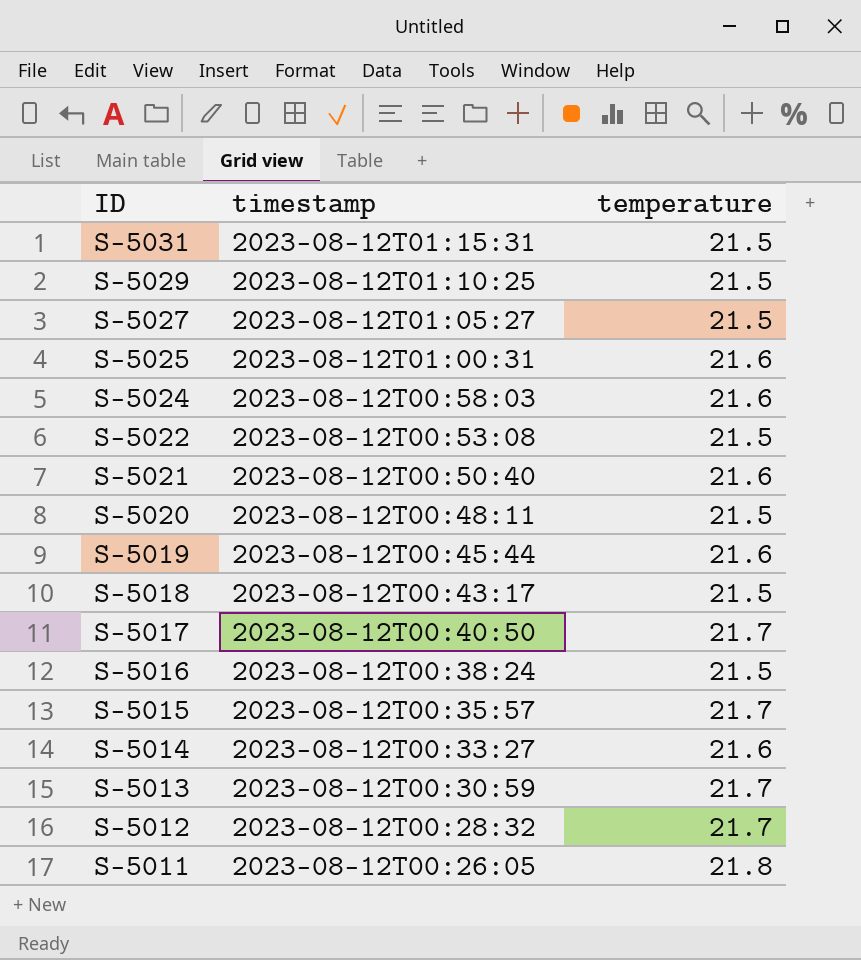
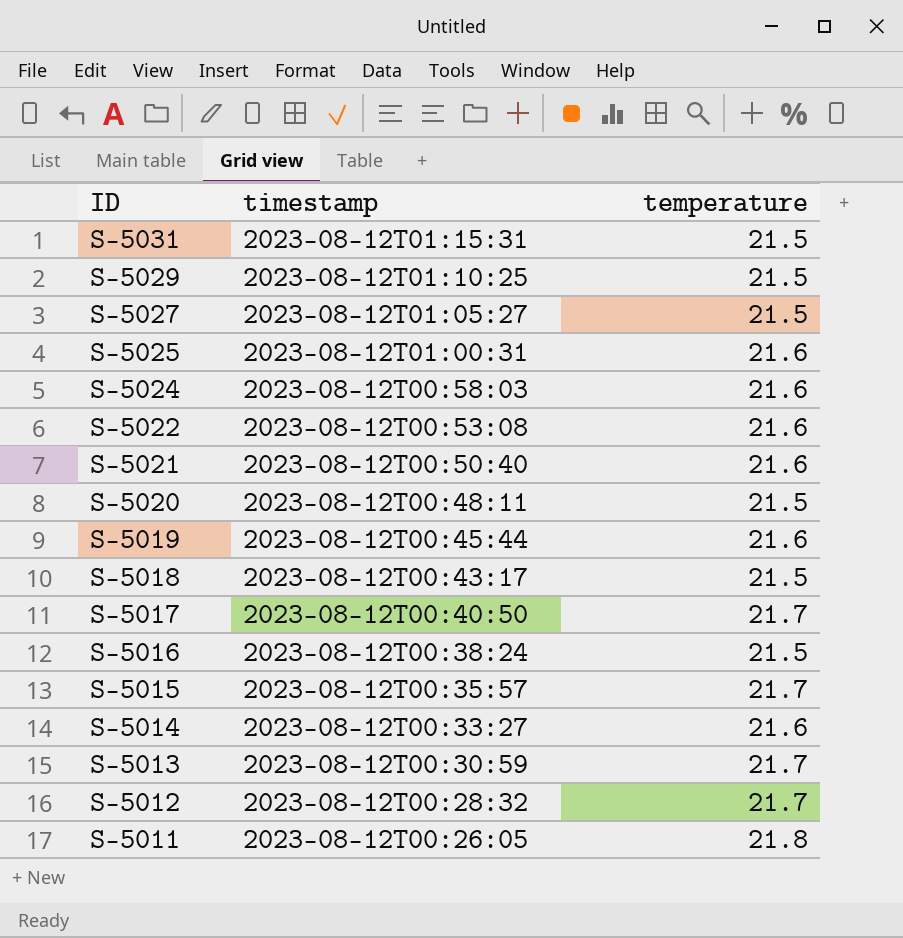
S-5022 | temperature: 21.5 -> 21.6

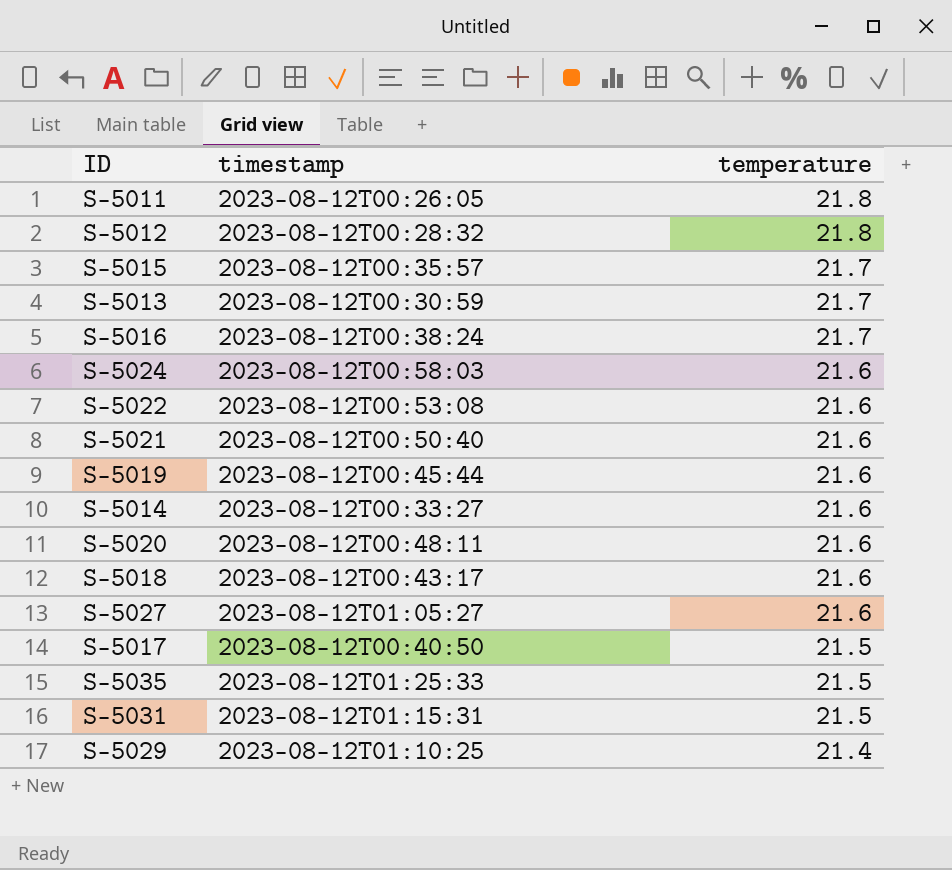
row order: ID descending -> temperature descending
row S-5025: 2023-08-12T01:00:31 | 21.6 -> none
S-5012 | temperature: 21.7 -> 21.8
S-5016 | temperature: 21.5 -> 21.7
S-5020 | temperature: 21.5 -> 21.6
S-5018 | temperature: 21.5 -> 21.6
S-5027 | temperature: 21.5 -> 21.6
S-5017 | temperature: 21.7 -> 21.5
row S-5035: none -> 2023-08-12T01:25:33 | 21.5
S-5029 | temperature: 21.5 -> 21.4

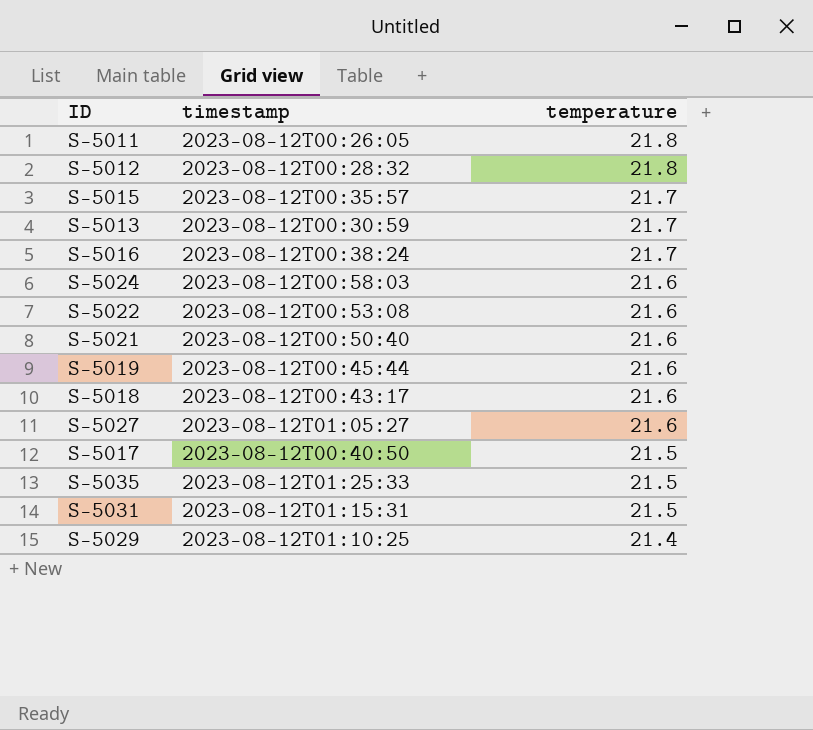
row S-5014: 2023-08-12T00:33:27 | 21.6 -> none
row S-5020: 2023-08-12T00:48:11 | 21.6 -> none

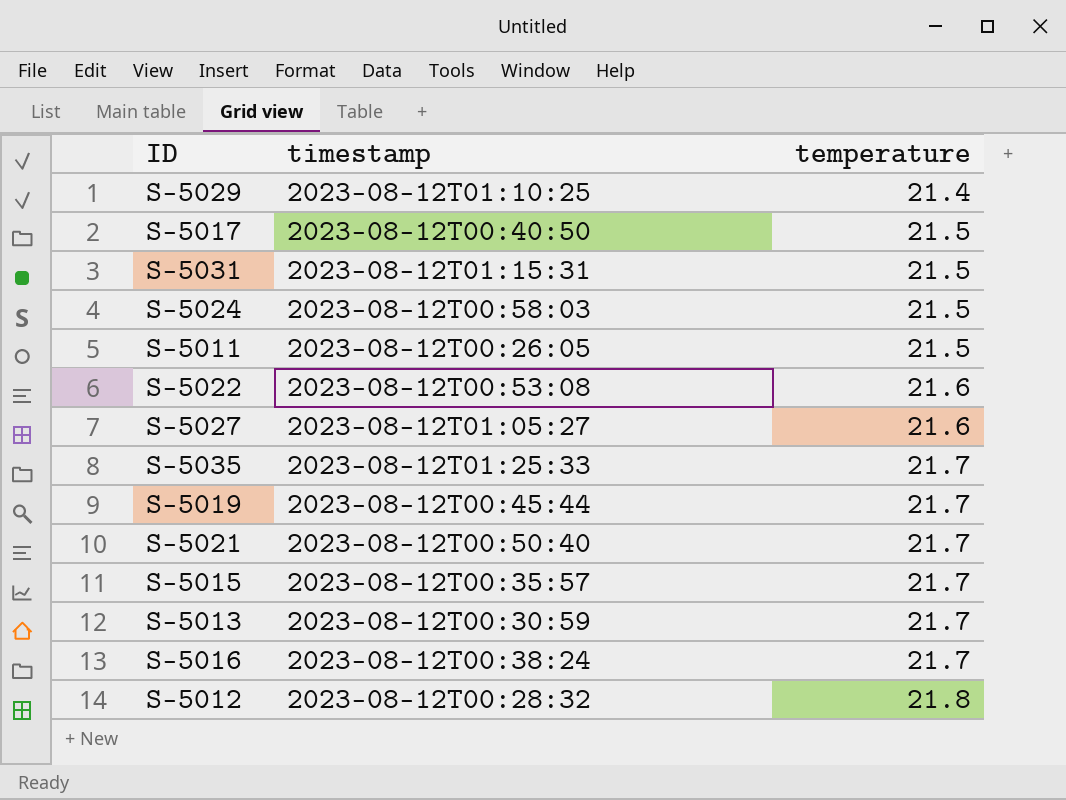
row order: temperature descending -> temperature ascending
row S-5018: 2023-08-12T00:43:17 | 21.6 -> none
S-5024 | temperature: 21.6 -> 21.5
S-5011 | temperature: 21.8 -> 21.5
S-5035 | temperature: 21.5 -> 21.7
S-5019 | temperature: 21.6 -> 21.7
S-5021 | temperature: 21.6 -> 21.7

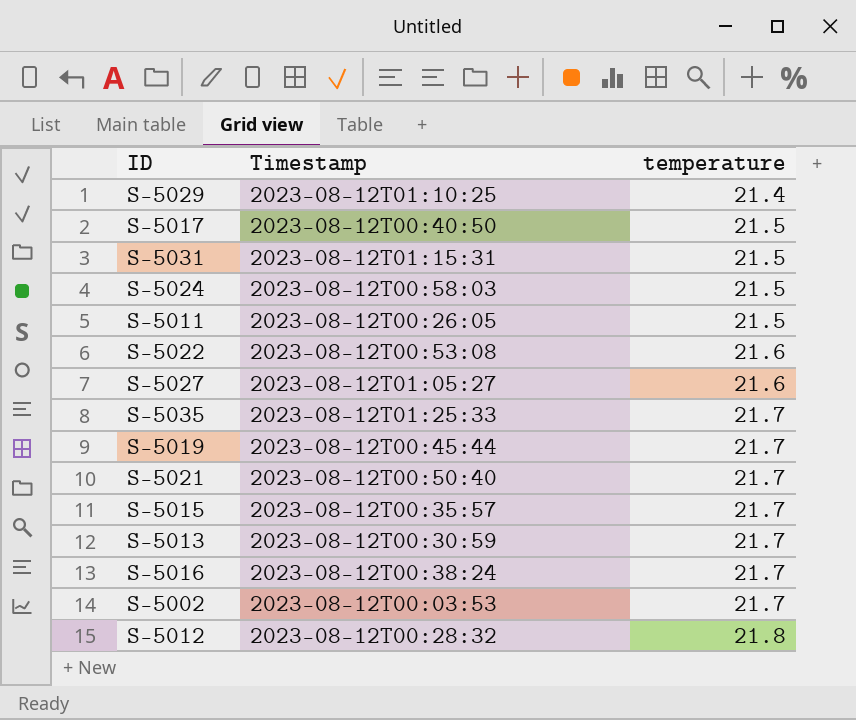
column name: timestamp -> Timestamp
row S-5002: none -> 2023-08-12T00:03:53 | 21.7

